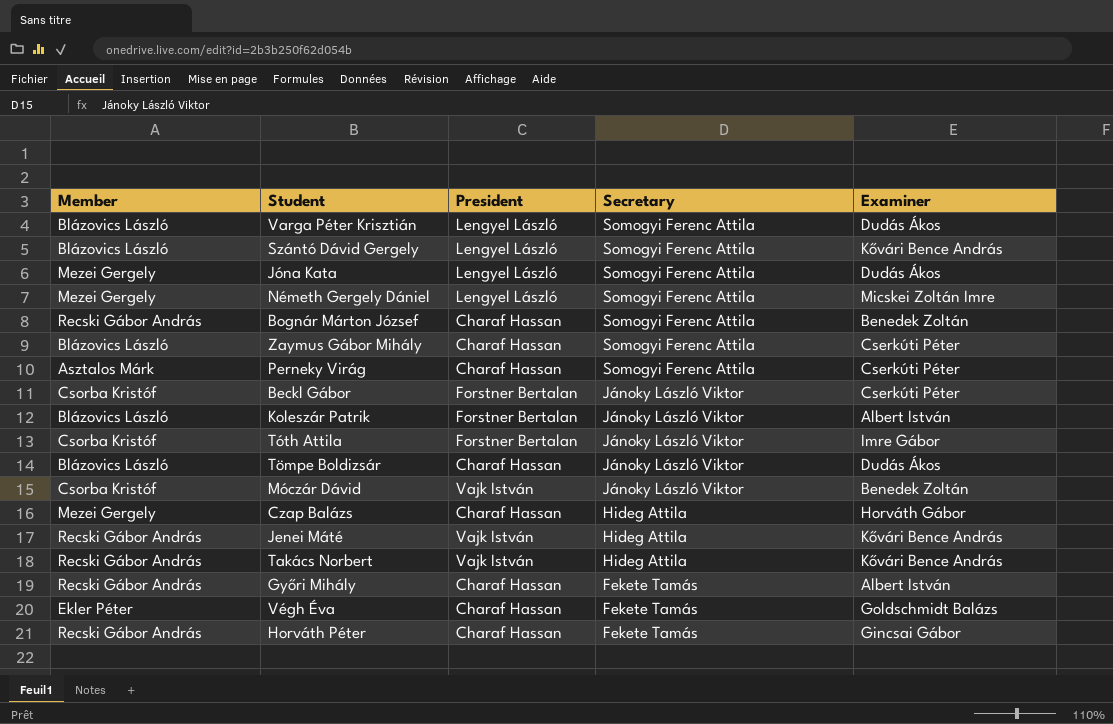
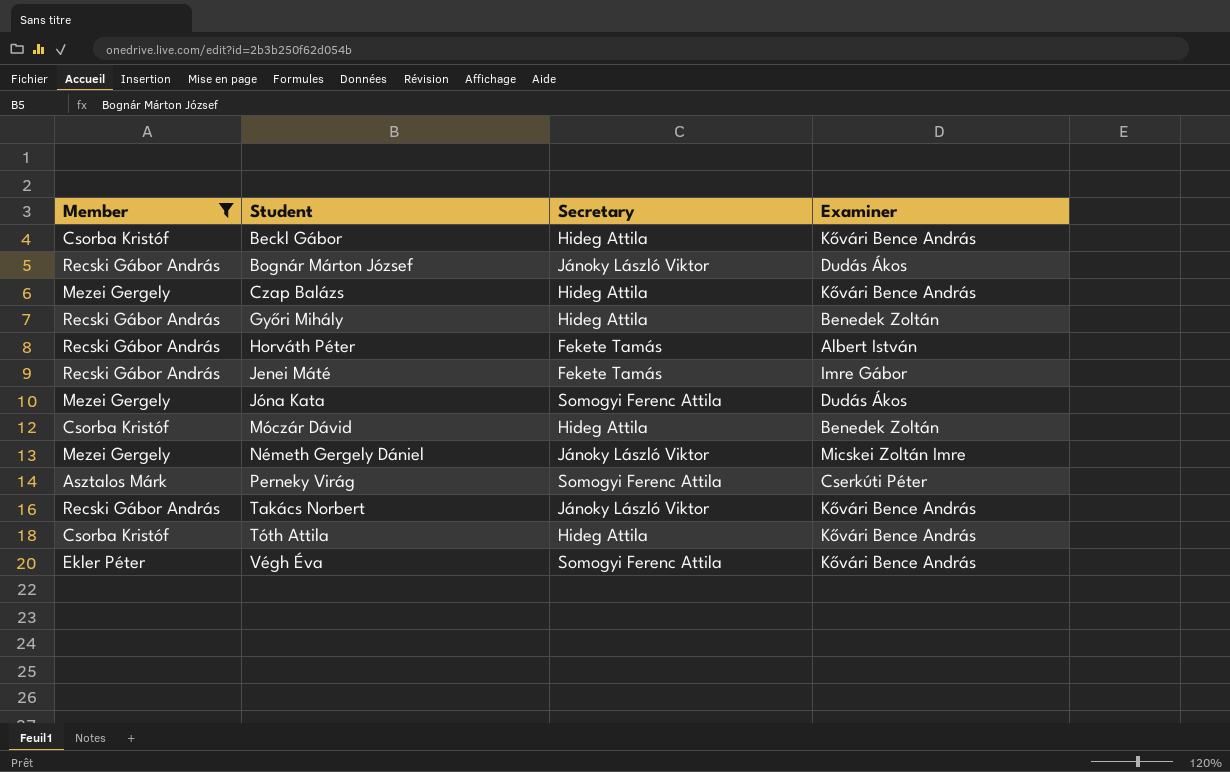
filter: none -> Member != Blázovics László
row order: Secretary descending -> Student ascending
column President | position: 3 -> none
Beckl Gábor | Secretary: Jánoky László Viktor -> Hideg Attila
Beckl Gábor | Examiner: Cserkúti Péter -> Kővári Bence András
Bognár Márton József | Secretary: Somogyi Ferenc Attila -> Jánoky László Viktor
Bognár Márton József | Examiner: Benedek Zoltán -> Dudás Ákos
Czap Balázs | Examiner: Horváth Gábor -> Kővári Bence András
Győri Mihály | Secretary: Fekete Tamás -> Hideg Attila
Győri Mihály | Examiner: Albert István -> Benedek Zoltán
Horváth Péter | Examiner: Gincsai Gábor -> Albert István
Jenei Máté | Secretary: Hideg Attila -> Fekete Tamás
Jenei Máté | Examiner: Kővári Bence András -> Imre Gábor
Móczár Dávid | Secretary: Jánoky László Viktor -> Hideg Attila
Németh Gergely Dániel | Secretary: Somogyi Ferenc Attila -> Jánoky László Viktor
Takács Norbert | Secretary: Hideg Attila -> Jánoky László Viktor
Tóth Attila | Secretary: Jánoky László Viktor -> Hideg Attila
Tóth Attila | Examiner: Imre Gábor -> Kővári Bence András
Végh Éva | Secretary: Fekete Tamás -> Somogyi Ferenc Attila
Végh Éva | Examiner: Goldschmidt Balázs -> Kővári Bence András

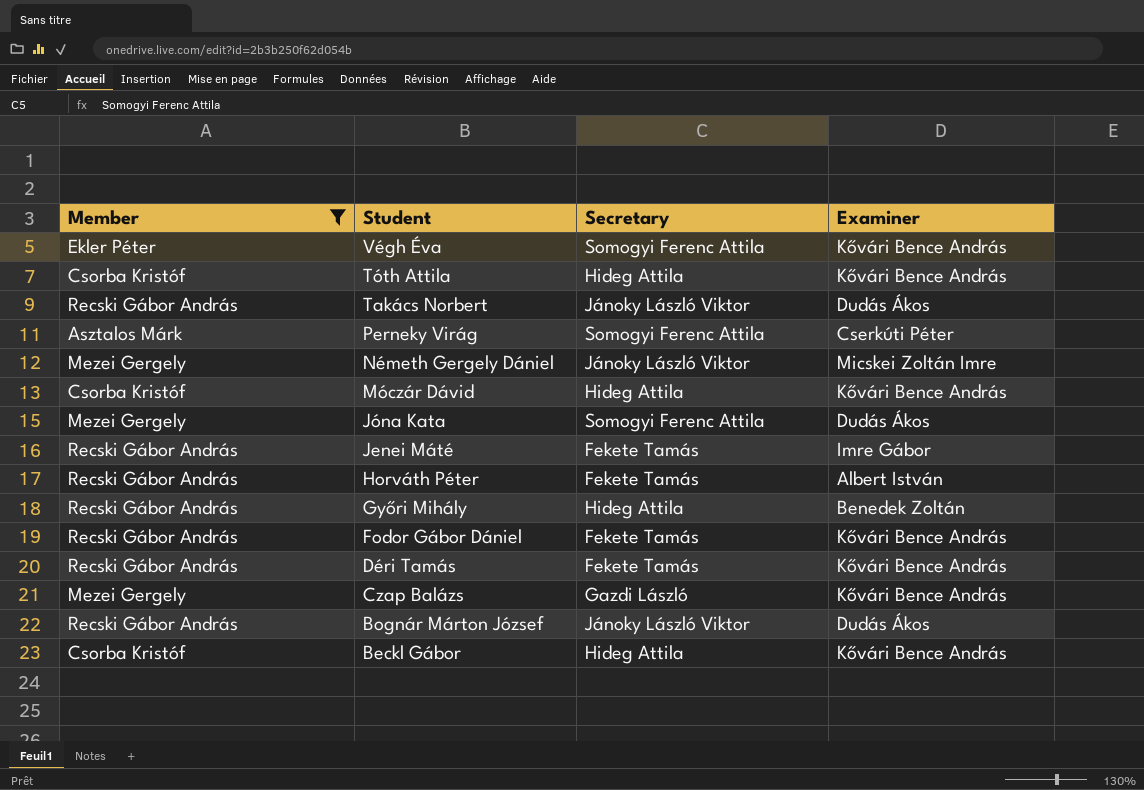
row order: Student ascending -> Student descending
Takács Norbert | Examiner: Kővári Bence András -> Dudás Ákos
Móczár Dávid | Examiner: Benedek Zoltán -> Kővári Bence András
row Fodor Gábor Dániel: none -> Recski Gábor András | Fekete Tamás | Kővári Bence András
row Déri Tamás: none -> Recski Gábor András | Fekete Tamás | Kővári Bence András
Czap Balázs | Secretary: Hideg Attila -> Gazdi László

